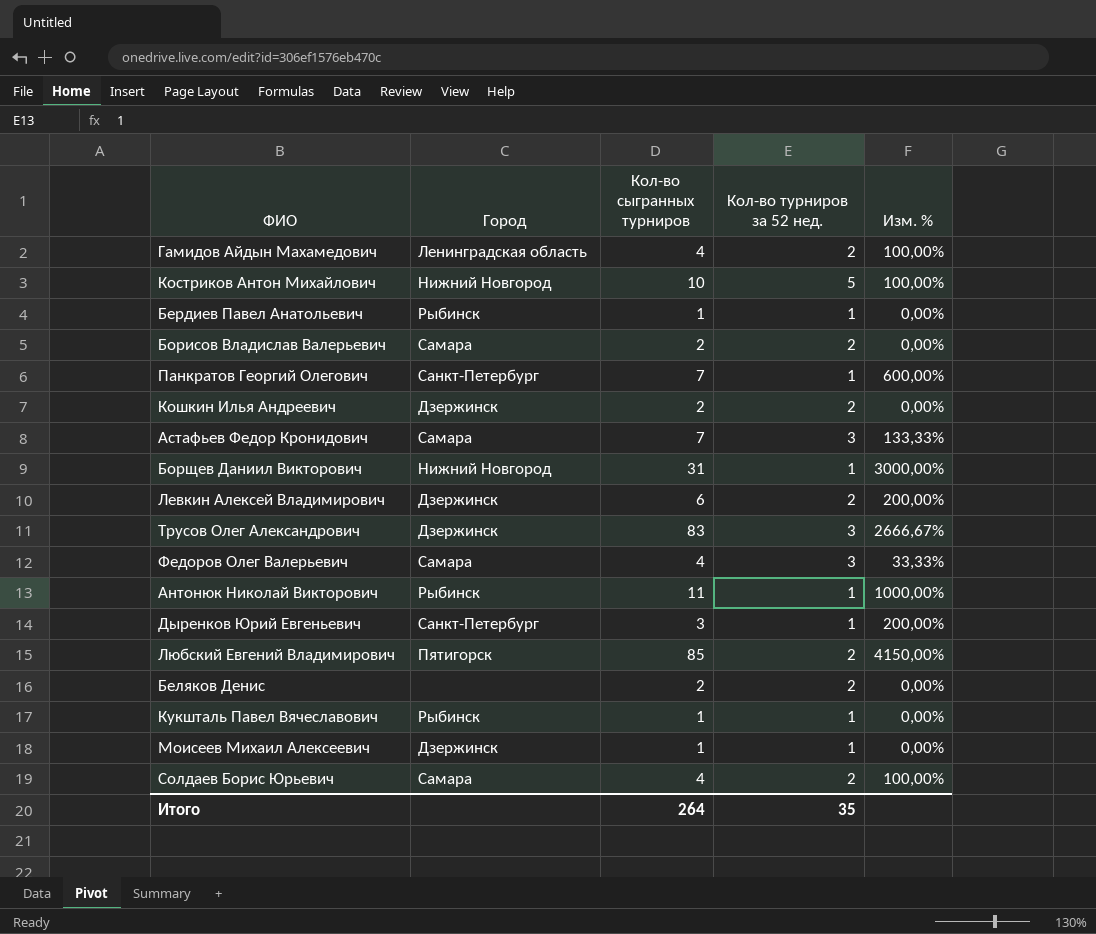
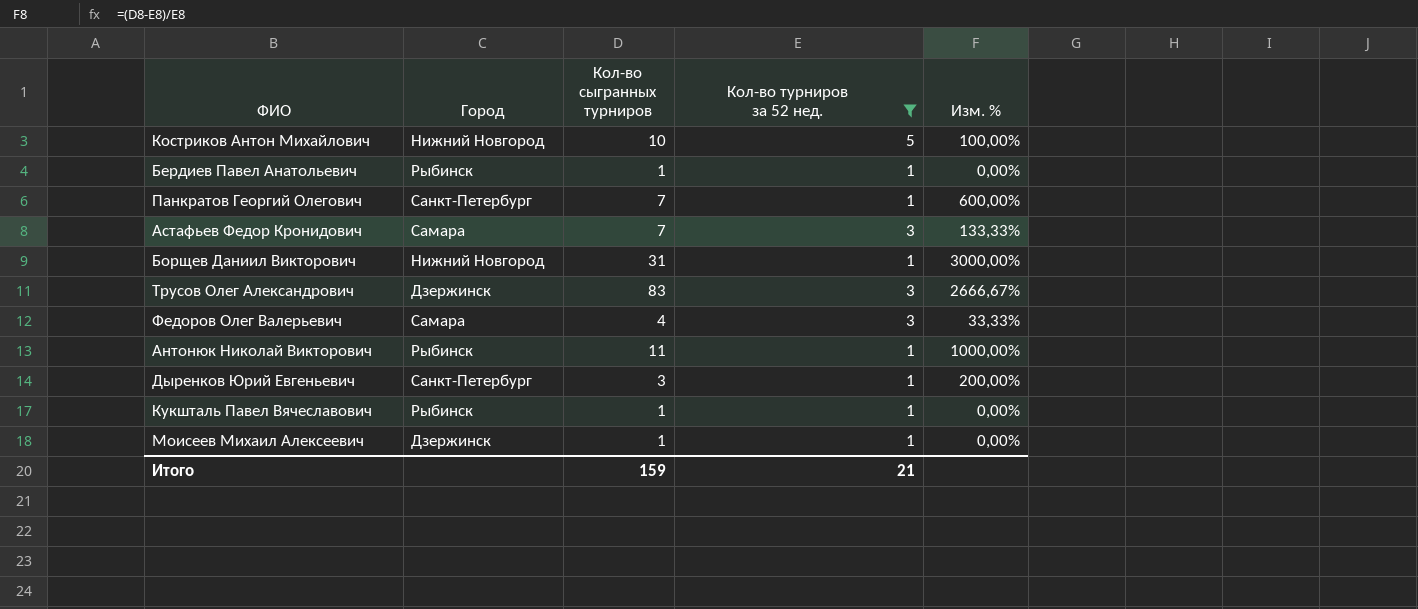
filter: none -> Кол-во турниров за 52 нед. != 2
Итого | Кол-во сыгранных турниров: 264 -> 159
Итого | Кол-во турниров за 52 нед.: 35 -> 21

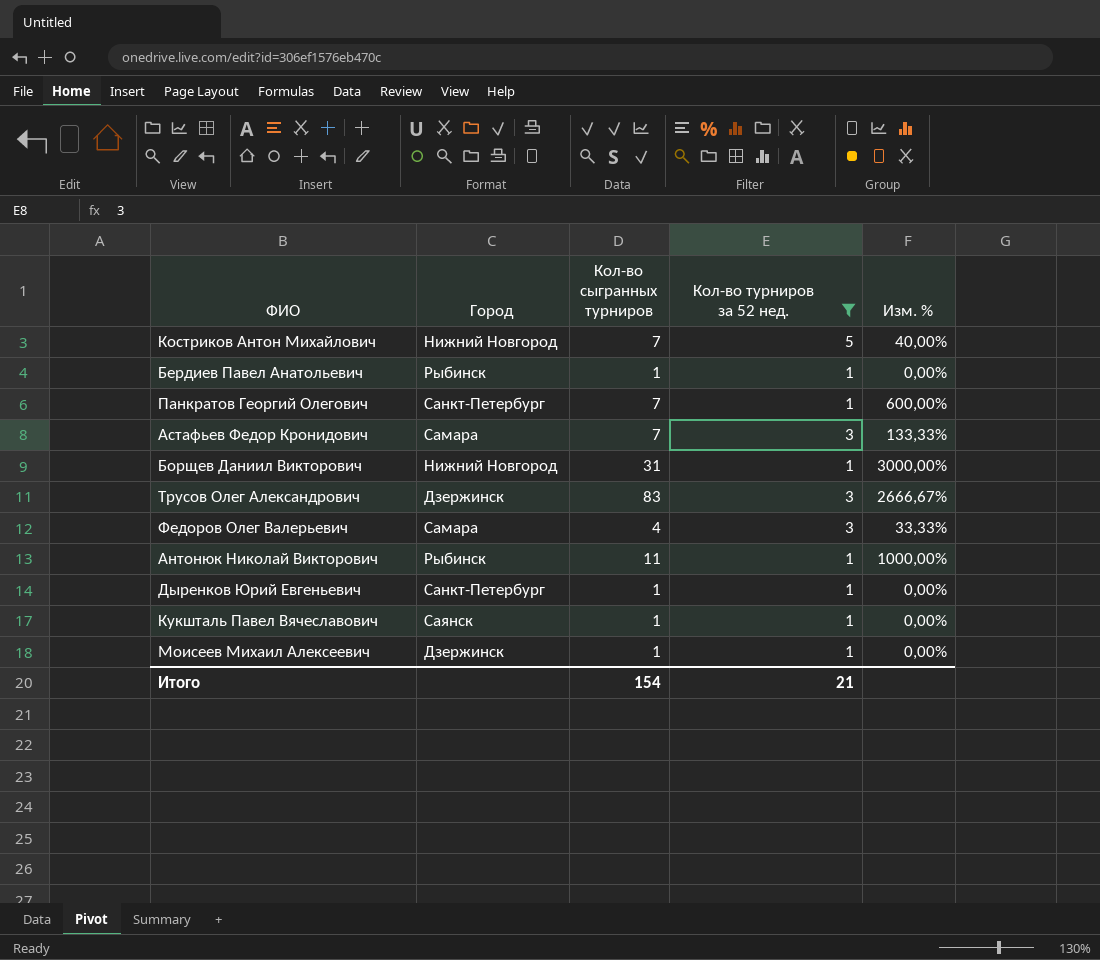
Костриков Антон Михайлович | Кол-во сыгранных турниров: 10 -> 7
Костриков Антон Михайлович | Изм. %: 100,00% -> 40,00%
Дыренков Юрий Евгеньевич | Кол-во сыгранных турниров: 3 -> 1
Дыренков Юрий Евгеньевич | Изм. %: 200,00% -> 0,00%
Кукшталь Павел Вячеславович | Город: Рыбинск -> Саянск
Итого | Кол-во сыгранных турниров: 159 -> 154

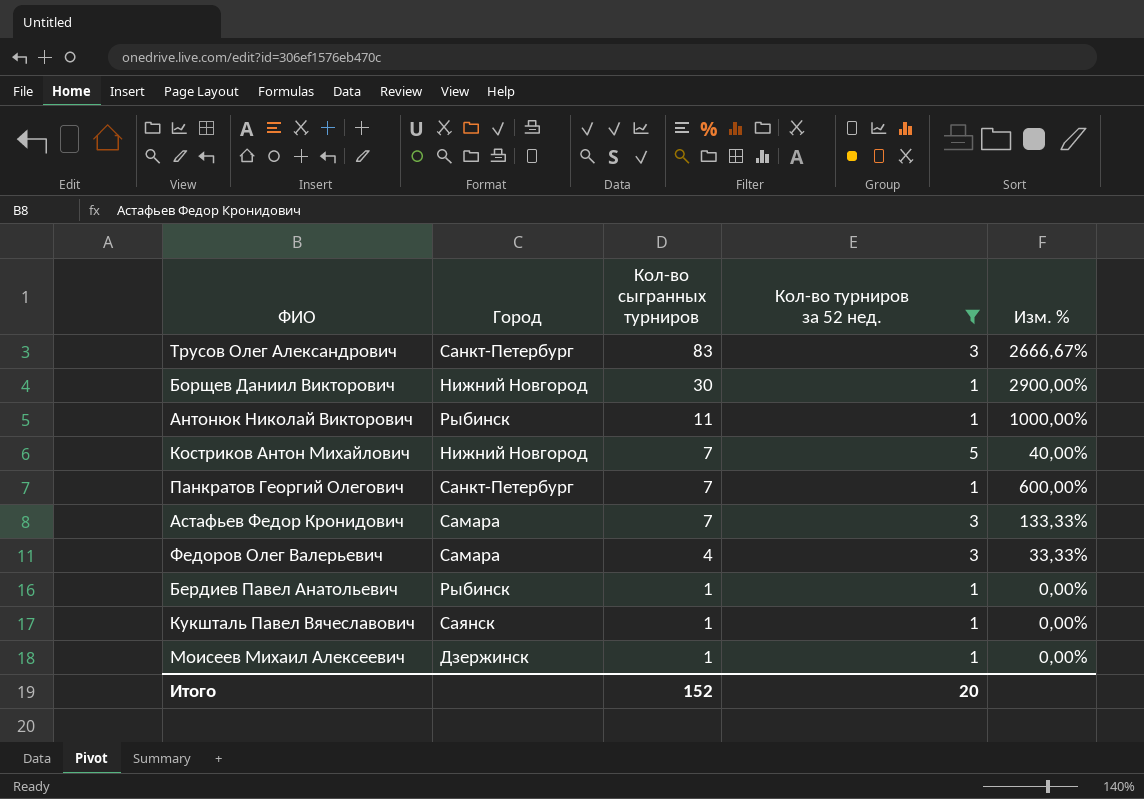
row order: none -> Кол-во сыгранных турниров descending
row Дыренков Юрий Евгеньевич: Санкт-Петербург | 1 | 1 | 0,00% -> none
Трусов Олег Александрович | Город: Дзержинск -> Санкт-Петербург
Борщев Даниил Викторович | Кол-во сыгранных турниров: 31 -> 30
Борщев Даниил Викторович | Изм. %: 3000,00% -> 2900,00%
Итого | Кол-во сыгранных турниров: 154 -> 152
Итого | Кол-во турниров за 52 нед.: 21 -> 20

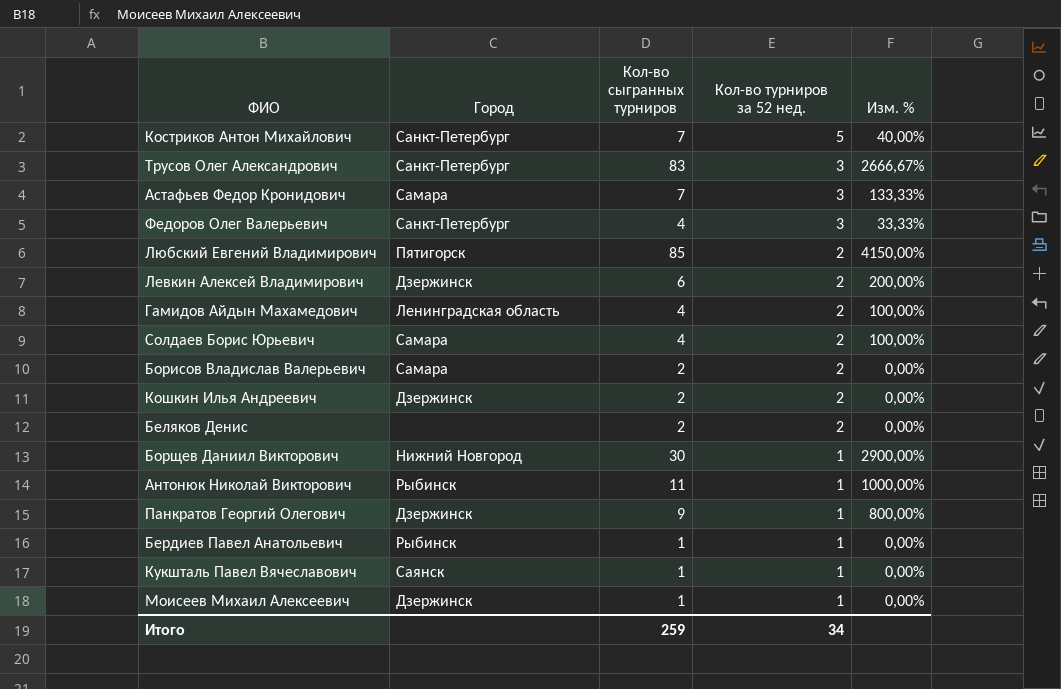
filter: Кол-во турниров за 52 нед. != 2 -> none
row order: Кол-во сыгранных турниров descending -> Кол-во турниров за 52 нед. descending
Костриков Антон Михайлович | Город: Нижний Новгород -> Санкт-Петербург
Федоров Олег Валерьевич | Город: Самара -> Санкт-Петербург
Панкратов Георгий Олегович | Город: Санкт-Петербург -> Дзержинск
Панкратов Георгий Олегович | Кол-во сыгранных турниров: 7 -> 9
Панкратов Георгий Олегович | Изм. %: 600,00% -> 800,00%
Итого | Кол-во сыгранных турниров: 152 -> 259
Итого | Кол-во турниров за 52 нед.: 20 -> 34

